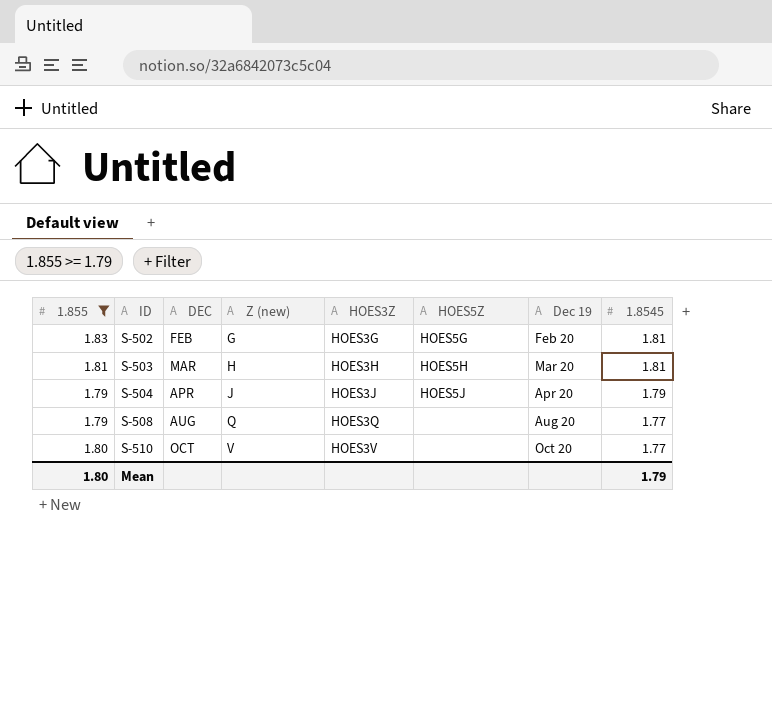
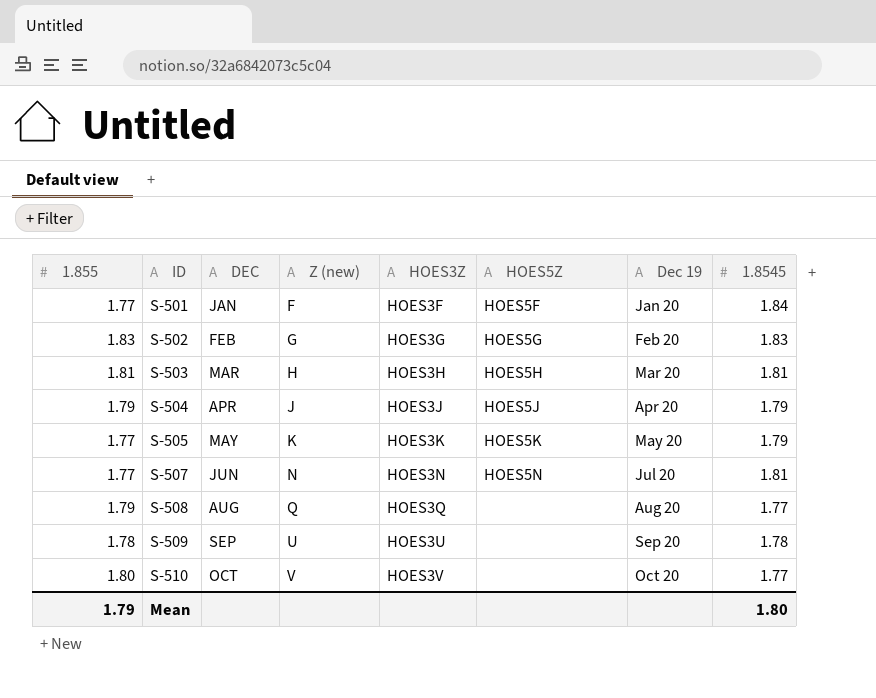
filter: 1.855 >= 1.79 -> none
S-502 | 1.8545: 1.81 -> 1.83
Mean | 1.855: 1.80 -> 1.79
Mean | 1.8545: 1.79 -> 1.80

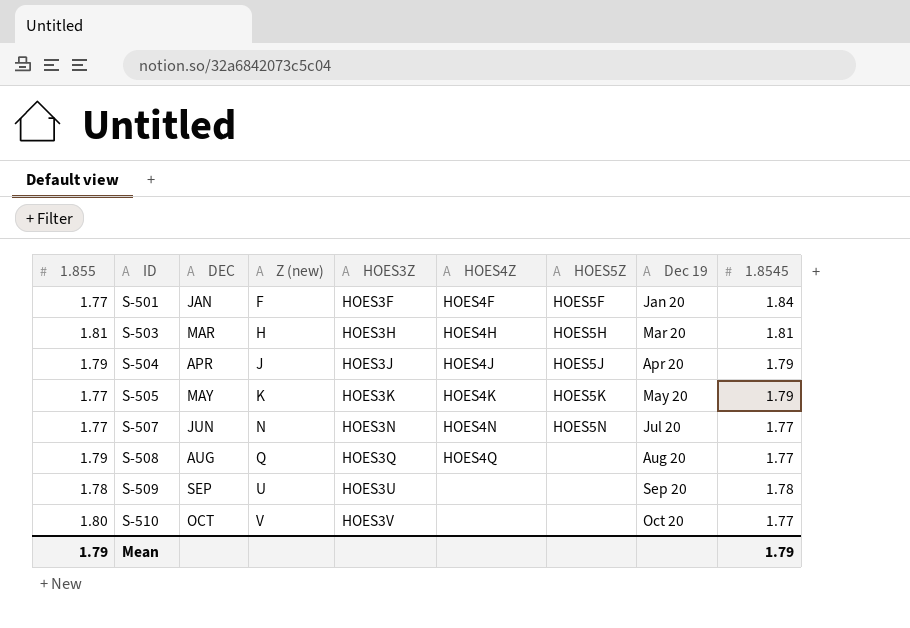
column HOES4Z | position: none -> 6
row S-502: 1.83 | FEB | G | HOES3G | HOES5G | Feb 20 | 1.83 -> none
S-507 | 1.8545: 1.81 -> 1.77
Mean | 1.8545: 1.80 -> 1.79

